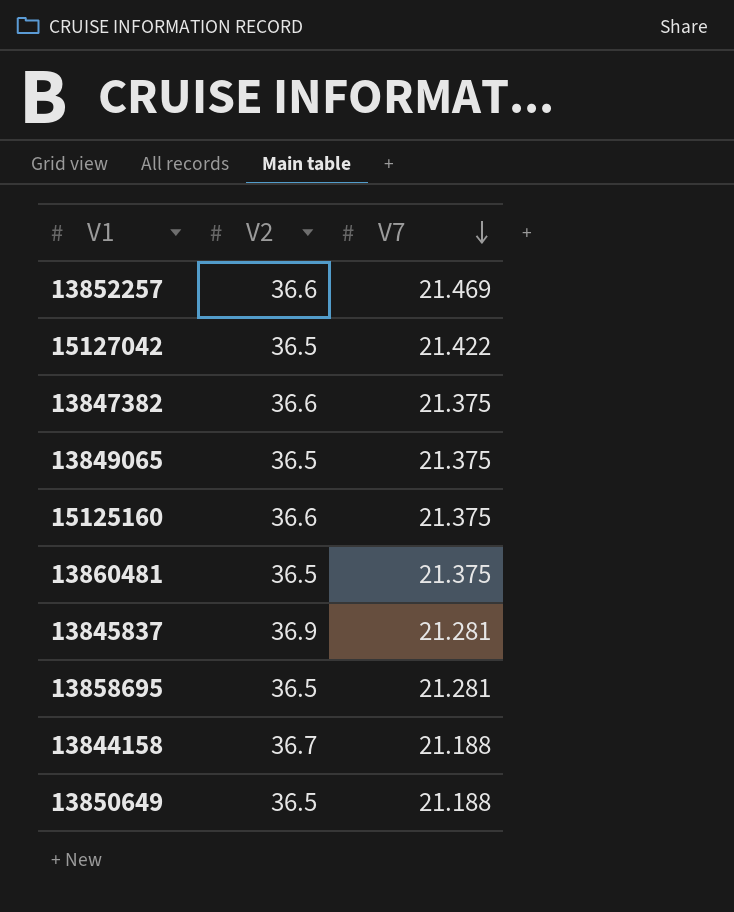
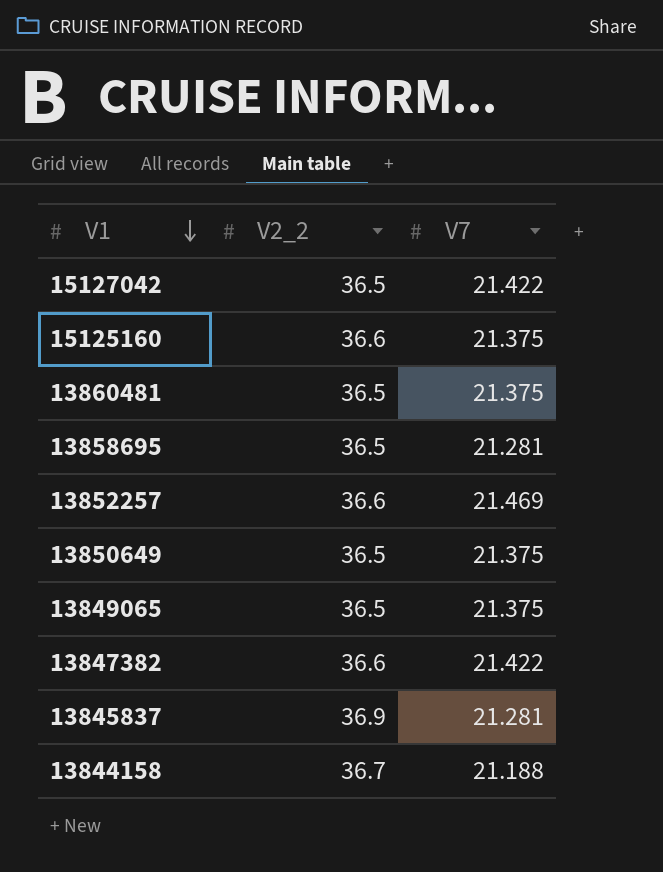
row order: V7 descending -> V1 descending
column name: V2 -> V2_2
13850649 | V7: 21.188 -> 21.375
13847382 | V7: 21.375 -> 21.422

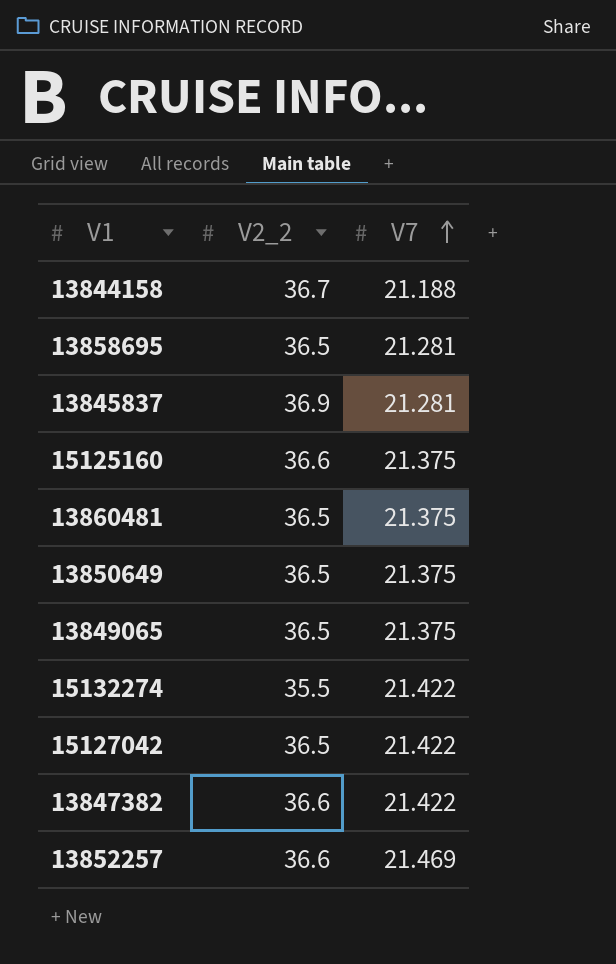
row order: V1 descending -> V7 ascending
row 15132274: none -> 35.5 | 21.422

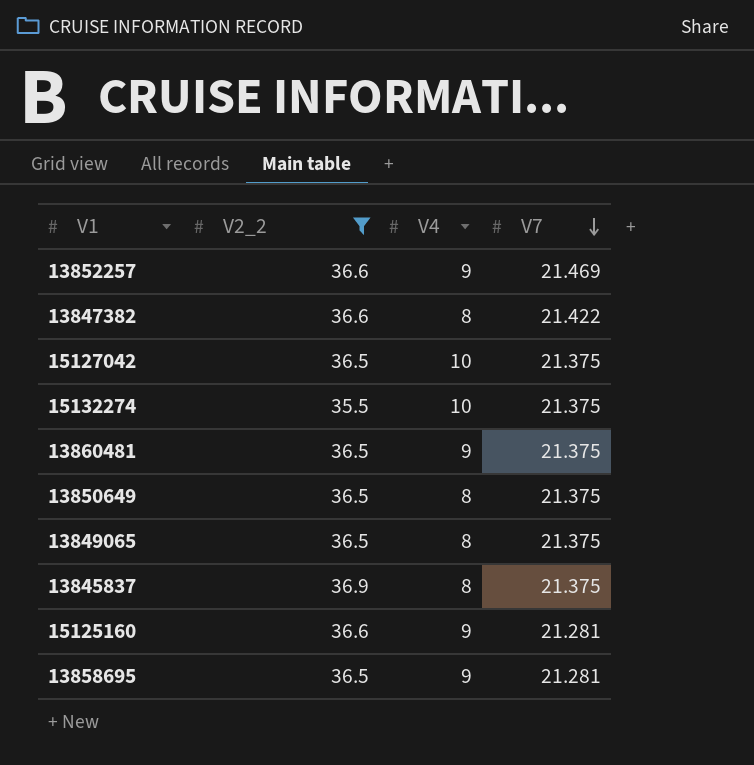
filter: none -> V2_2 != 36.7
row order: V7 ascending -> V7 descending
column V4 | position: none -> 3
15127042 | V7: 21.422 -> 21.375
15132274 | V7: 21.422 -> 21.375
13845837 | V7: 21.281 -> 21.375
15125160 | V7: 21.375 -> 21.281

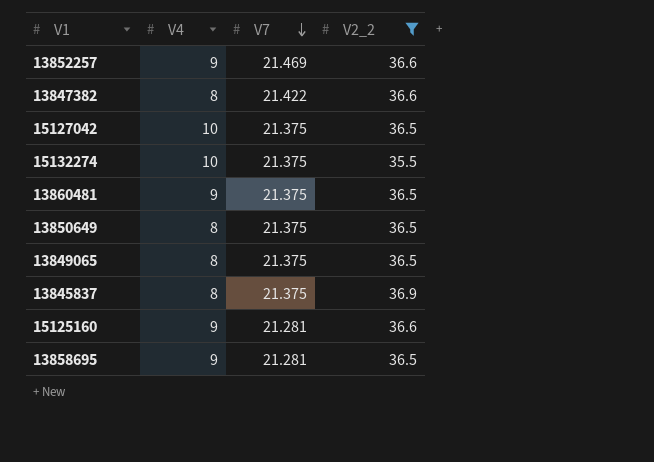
column V2_2 | position: 2 -> 4

